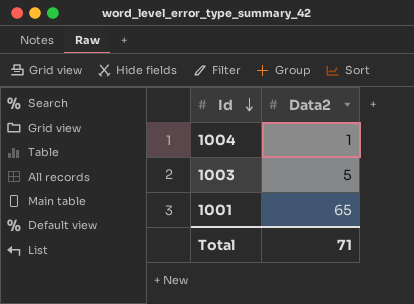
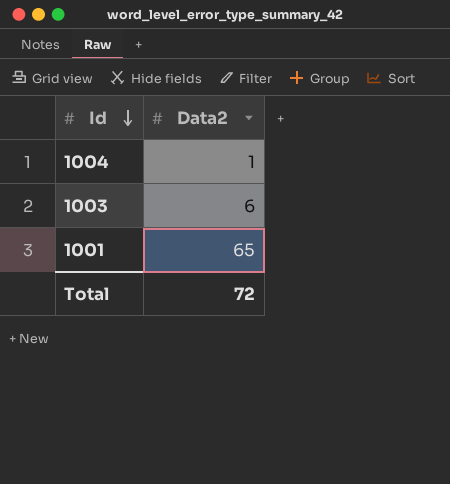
1003 | Data2: 5 -> 6
Total | Data2: 71 -> 72

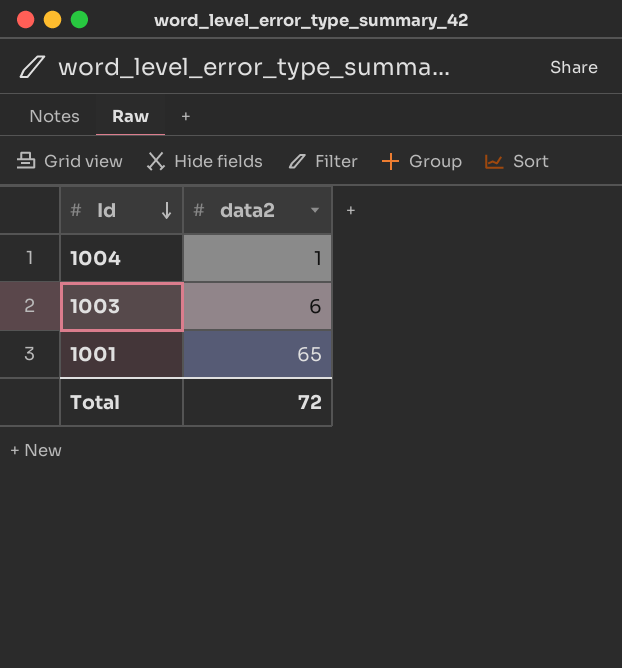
column name: Data2 -> data2

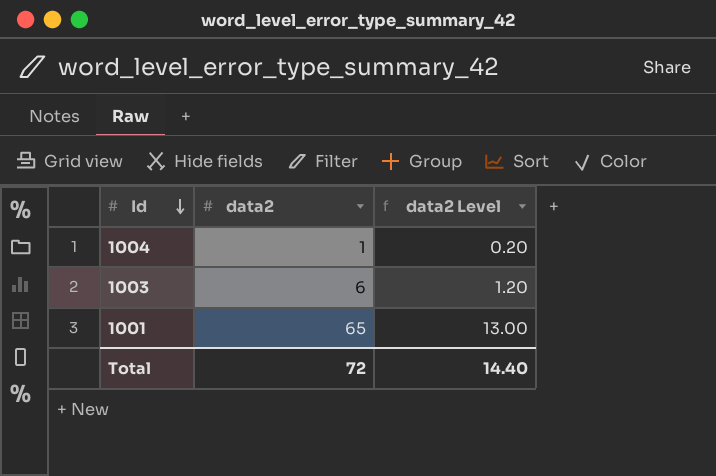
column data2 Level | formula: none -> [data2] * 0.2

